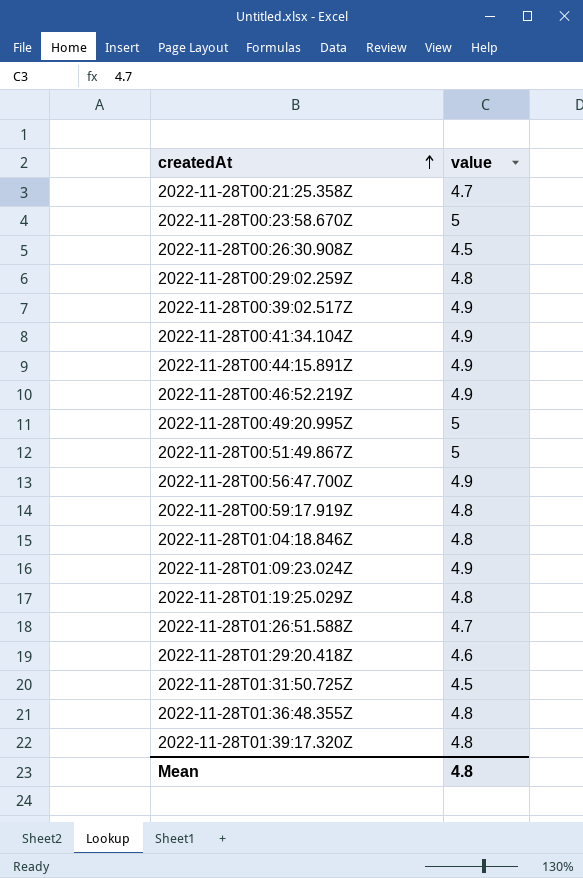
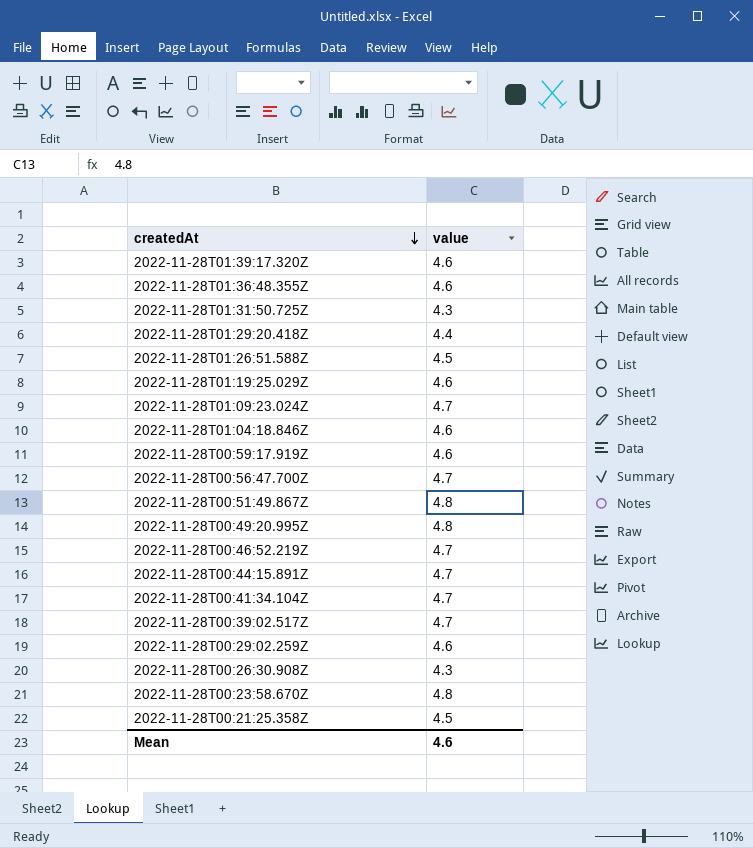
row order: createdAt ascending -> createdAt descending
2022-11-28T01:39:17.320Z | value: 4.8 -> 4.6
2022-11-28T01:36:48.355Z | value: 4.8 -> 4.6
2022-11-28T01:31:50.725Z | value: 4.5 -> 4.3
2022-11-28T01:29:20.418Z | value: 4.6 -> 4.4
2022-11-28T01:26:51.588Z | value: 4.7 -> 4.5
2022-11-28T01:19:25.029Z | value: 4.8 -> 4.6
2022-11-28T01:09:23.024Z | value: 4.9 -> 4.7
2022-11-28T01:04:18.846Z | value: 4.8 -> 4.6
2022-11-28T00:59:17.919Z | value: 4.8 -> 4.6
2022-11-28T00:56:47.700Z | value: 4.9 -> 4.7
2022-11-28T00:51:49.867Z | value: 5 -> 4.8
2022-11-28T00:49:20.995Z | value: 5 -> 4.8
2022-11-28T00:46:52.219Z | value: 4.9 -> 4.7
2022-11-28T00:44:15.891Z | value: 4.9 -> 4.7
2022-11-28T00:41:34.104Z | value: 4.9 -> 4.7
2022-11-28T00:39:02.517Z | value: 4.9 -> 4.7
2022-11-28T00:29:02.259Z | value: 4.8 -> 4.6
2022-11-28T00:26:30.908Z | value: 4.5 -> 4.3
2022-11-28T00:23:58.670Z | value: 5 -> 4.8
2022-11-28T00:21:25.358Z | value: 4.7 -> 4.5
Mean | value: 4.8 -> 4.6

